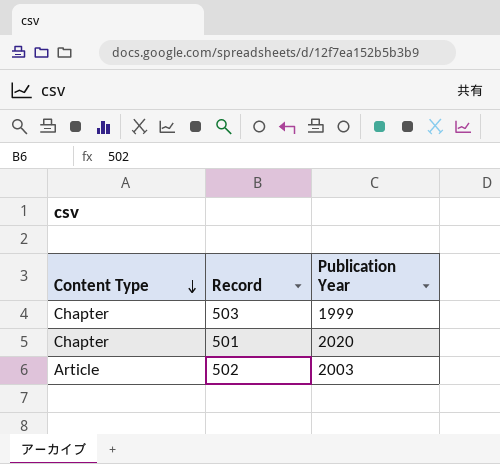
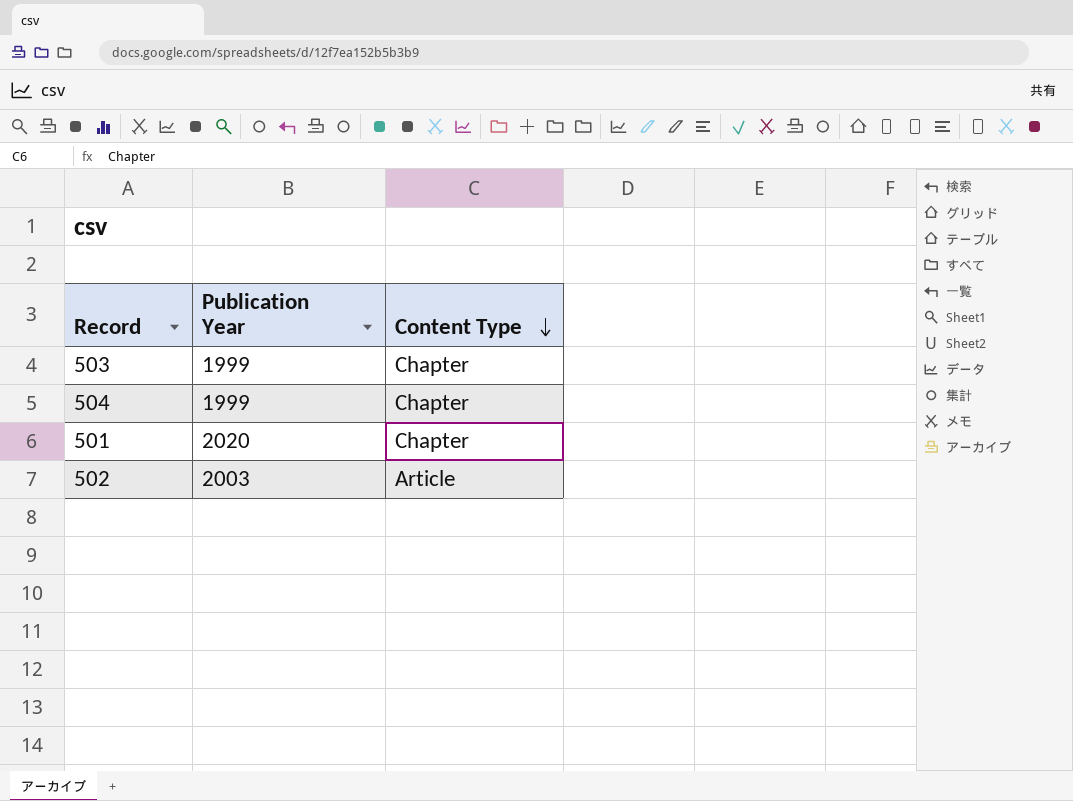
column Content Type | position: 1 -> 3
row 504: none -> 1999 | Chapter

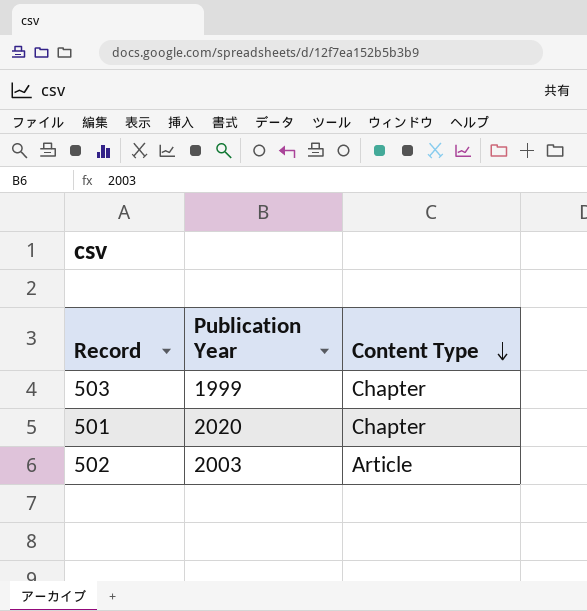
row 504: 1999 | Chapter -> none

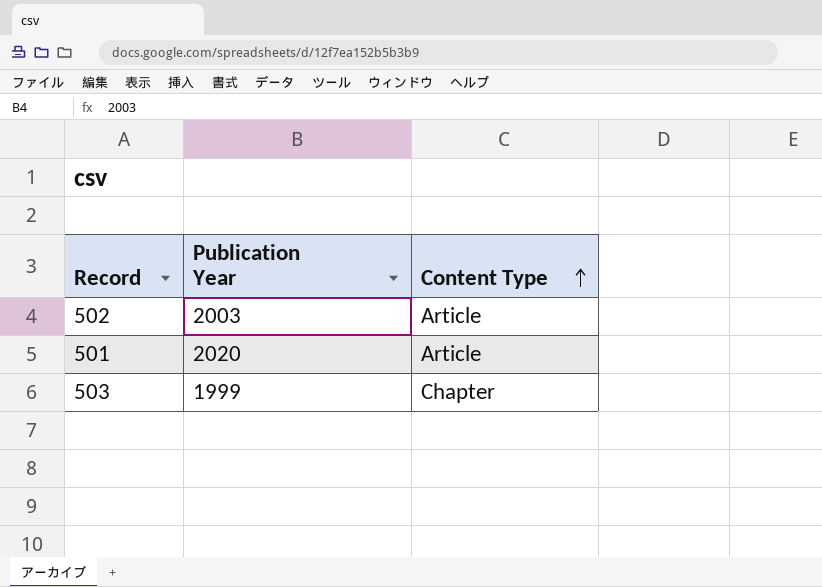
row order: Content Type descending -> Content Type ascending
501 | Content Type: Chapter -> Article

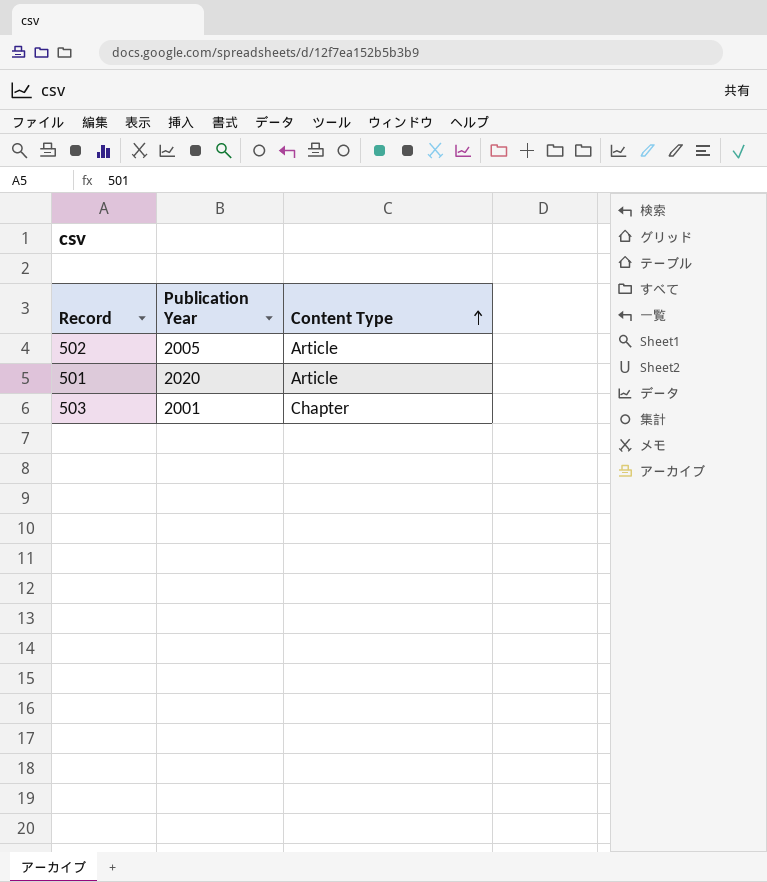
502 | Publication Year: 2003 -> 2005
503 | Publication Year: 1999 -> 2001

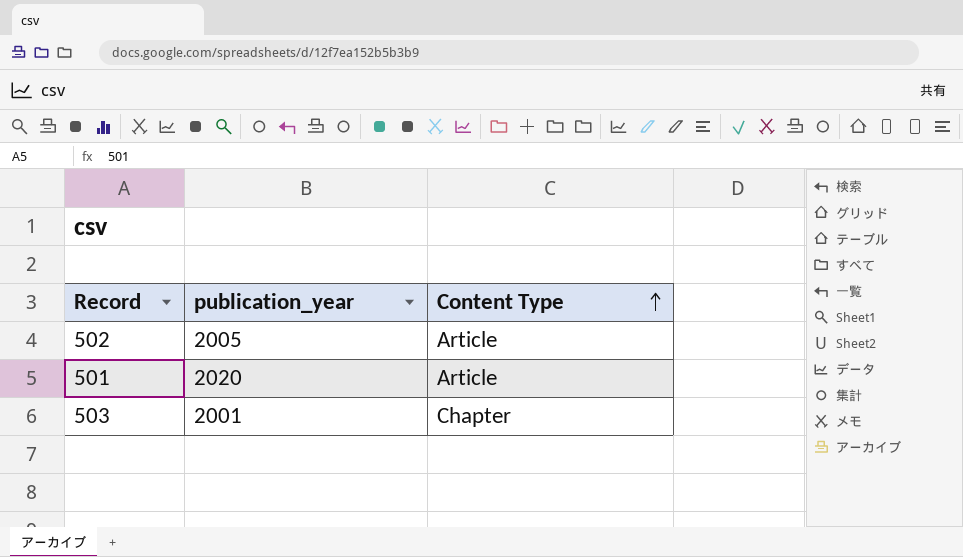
column name: Publication Year -> publication_year

